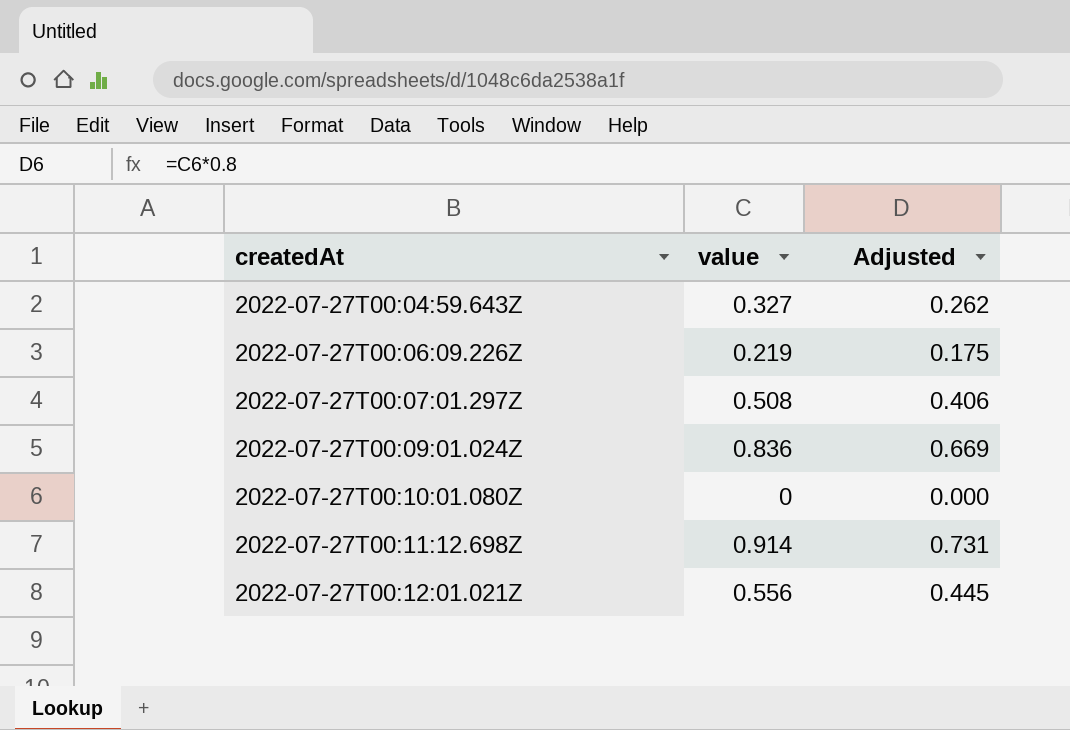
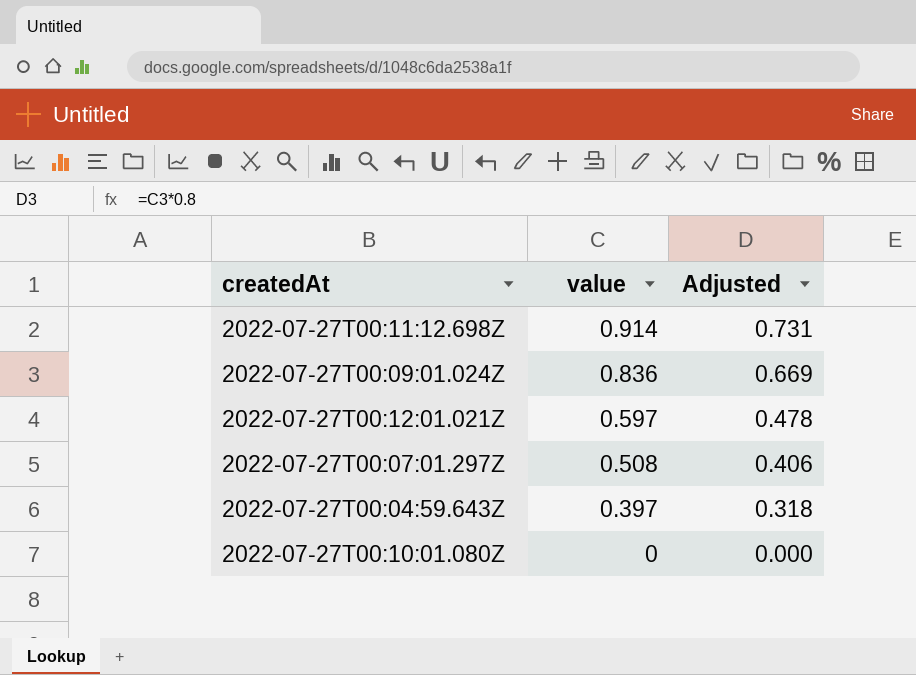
row order: createdAt ascending -> value descending
row 2022-07-27T00:06:09.226Z: 0.219 | 0.175 -> none
2022-07-27T00:12:01.021Z | value: 0.556 -> 0.597
2022-07-27T00:12:01.021Z | Adjusted: 0.445 -> 0.478
2022-07-27T00:04:59.643Z | value: 0.327 -> 0.397
2022-07-27T00:04:59.643Z | Adjusted: 0.262 -> 0.318

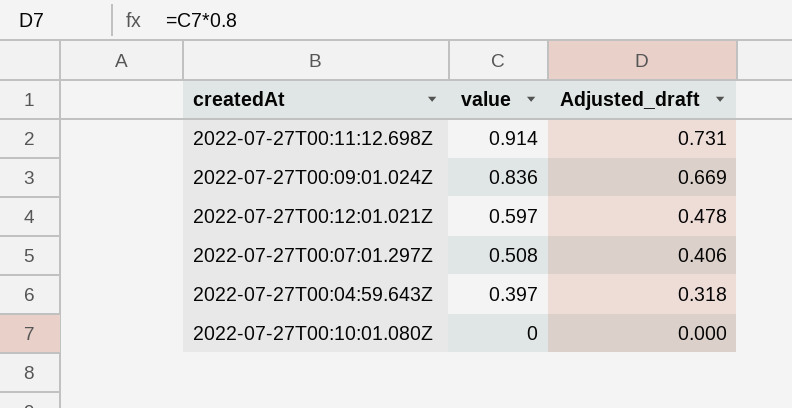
column name: Adjusted -> Adjusted_draft

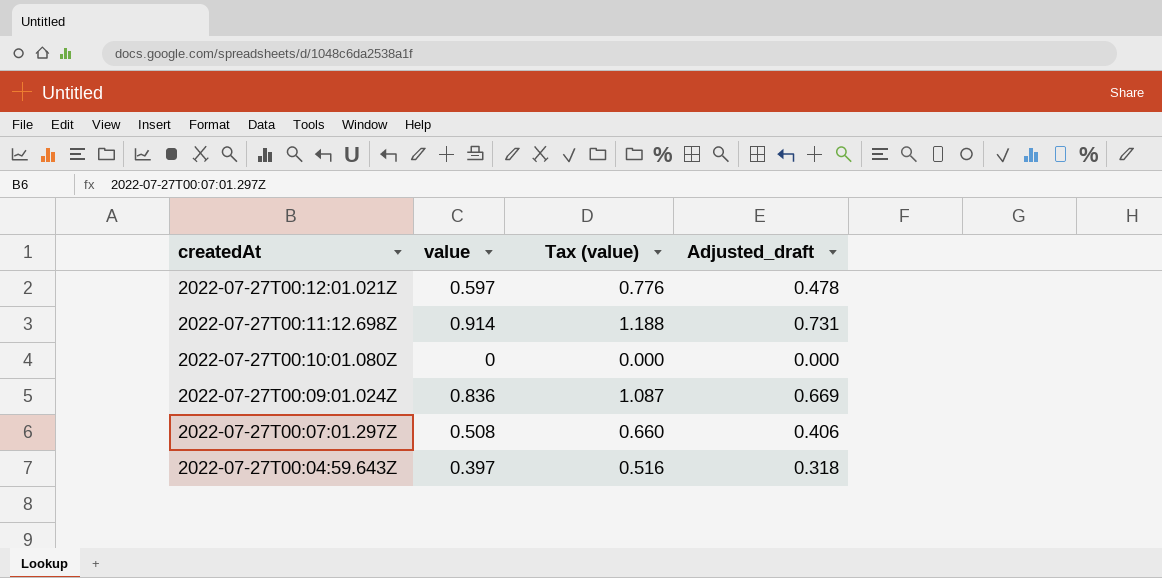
row order: value descending -> createdAt descending
column Tax (value) | formula: none -> [value] * 1.3

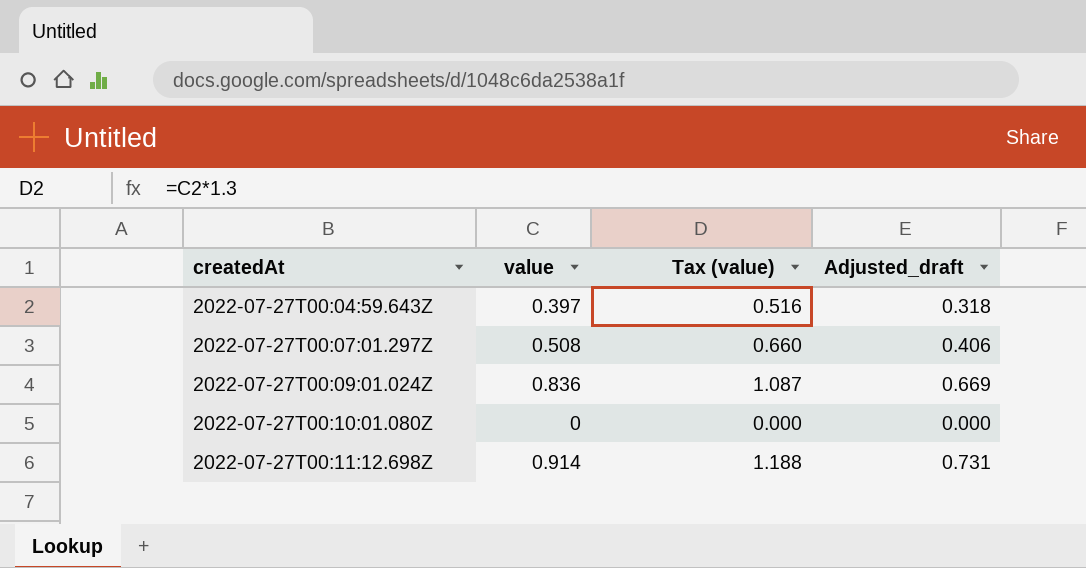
row order: createdAt descending -> createdAt ascending
row 2022-07-27T00:12:01.021Z: 0.597 | 0.776 | 0.478 -> none

